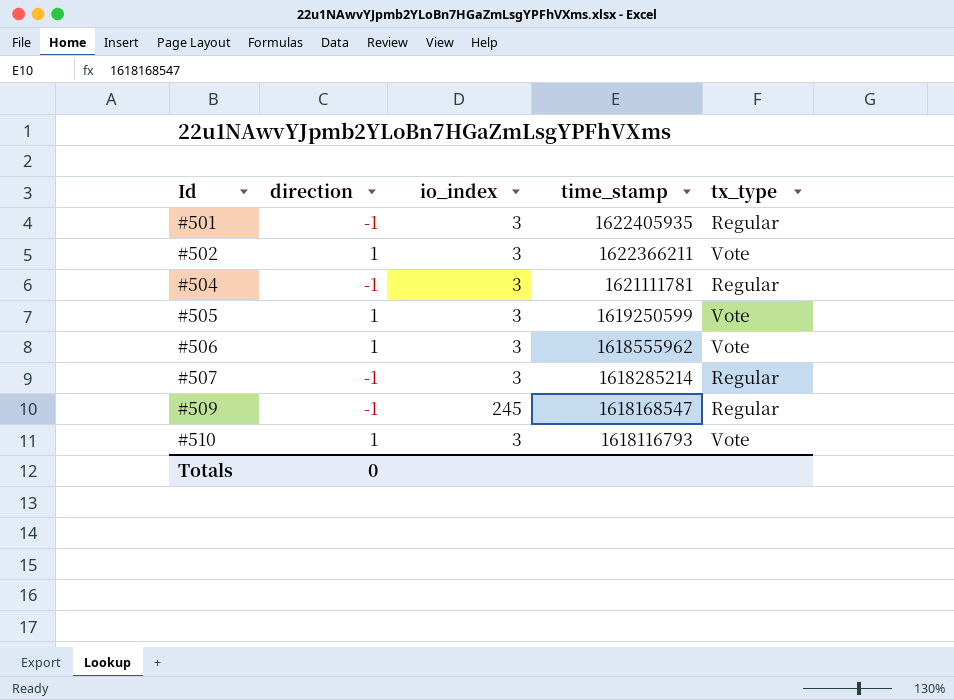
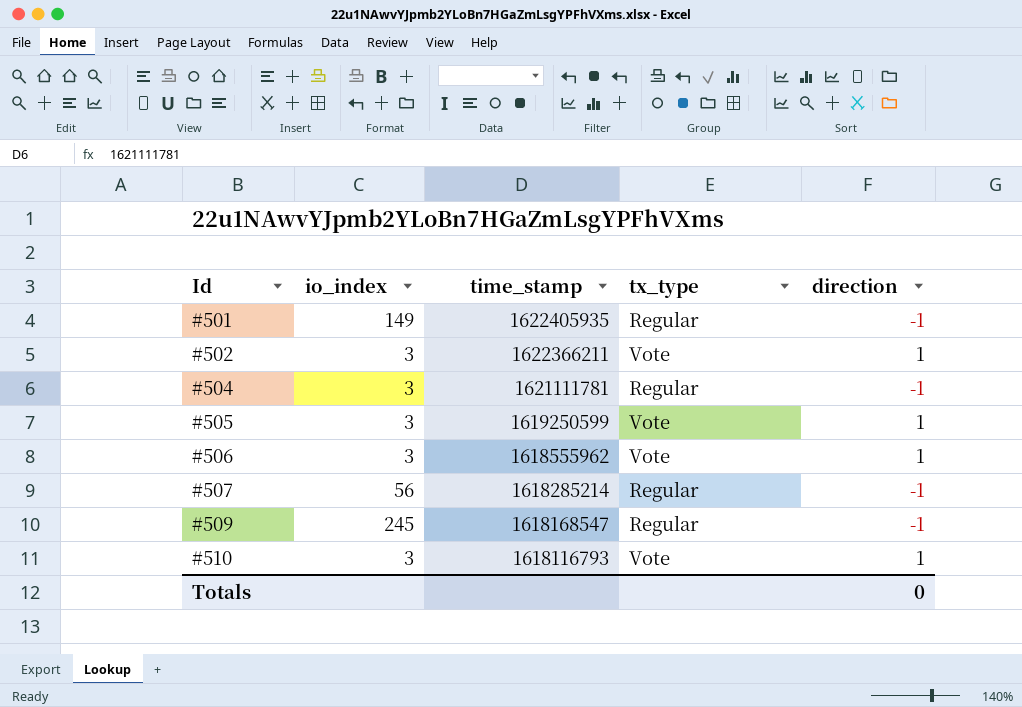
column direction | position: 2 -> 5
#501 | io_index: 3 -> 149
#507 | io_index: 3 -> 56

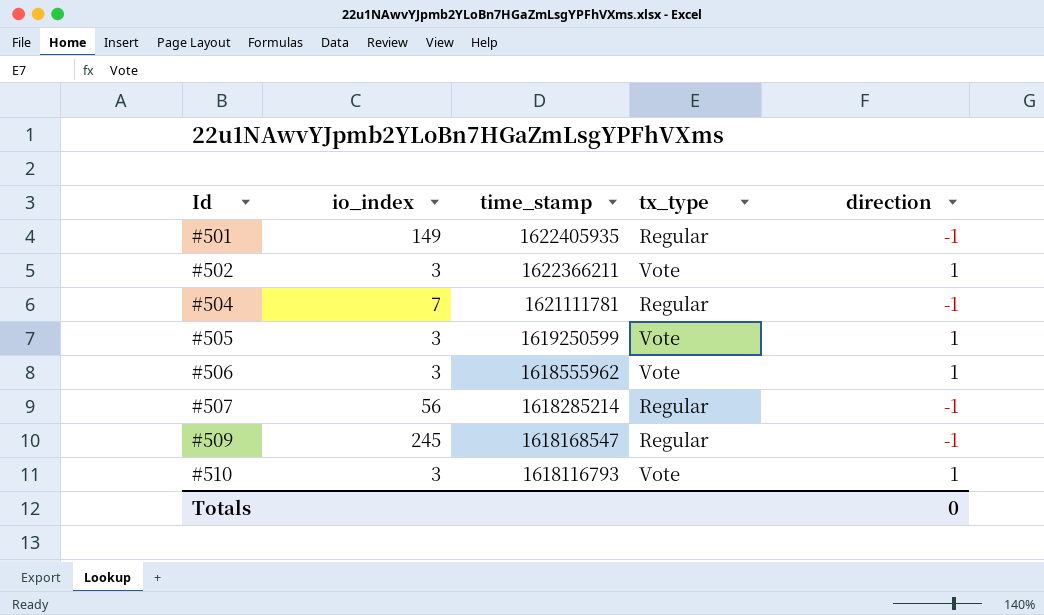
#504 | io_index: 3 -> 7

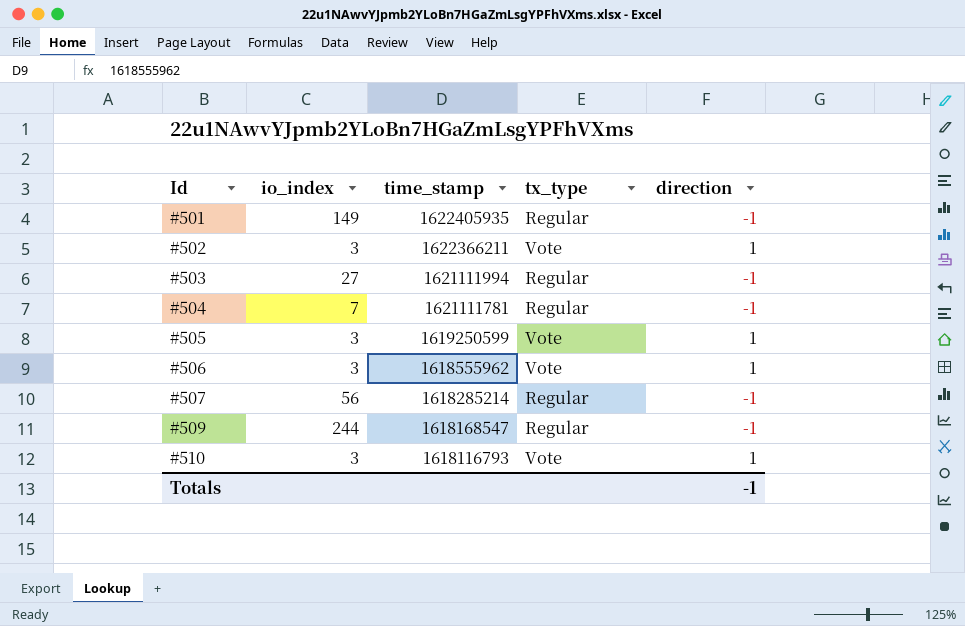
row #503: none -> 27 | 1621111994 | Regular | -1
#509 | io_index: 245 -> 244
Totals | direction: 0 -> -1

